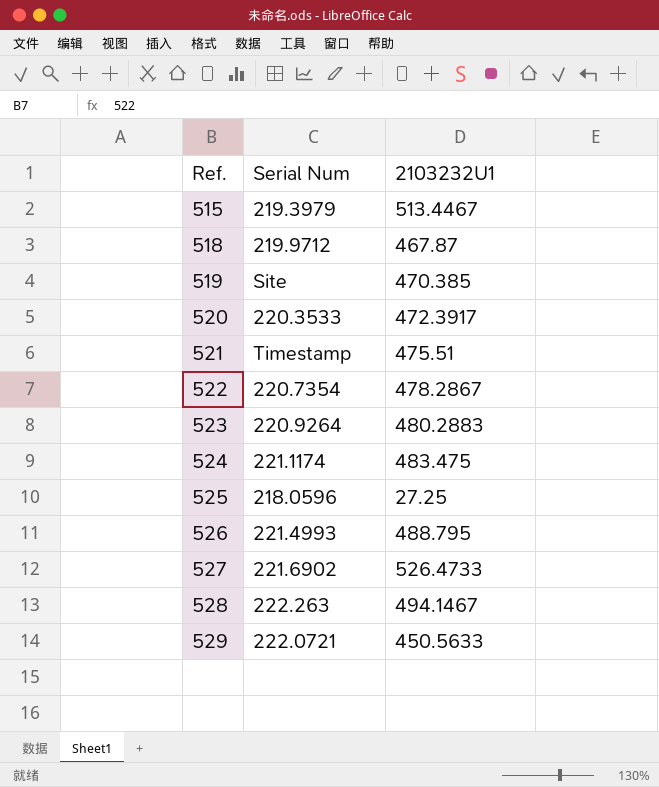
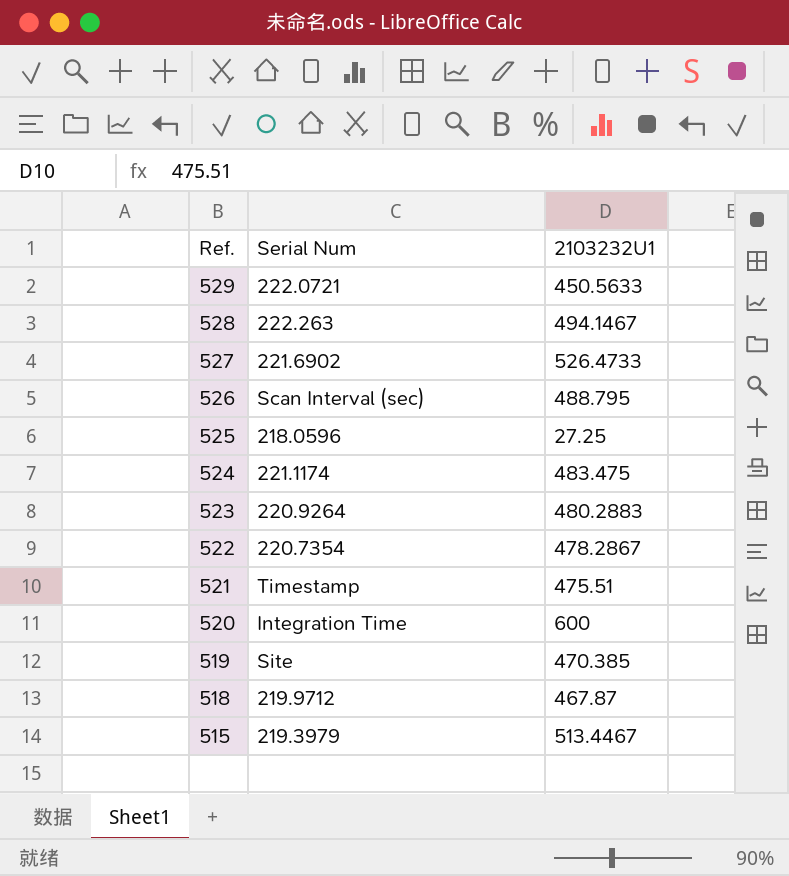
row order: Ref. ascending -> Ref. descending
526 | Serial Num: 221.4993 -> Scan Interval (sec)
520 | Serial Num: 220.3533 -> Integration Time
520 | 2103232U1: 472.3917 -> 600

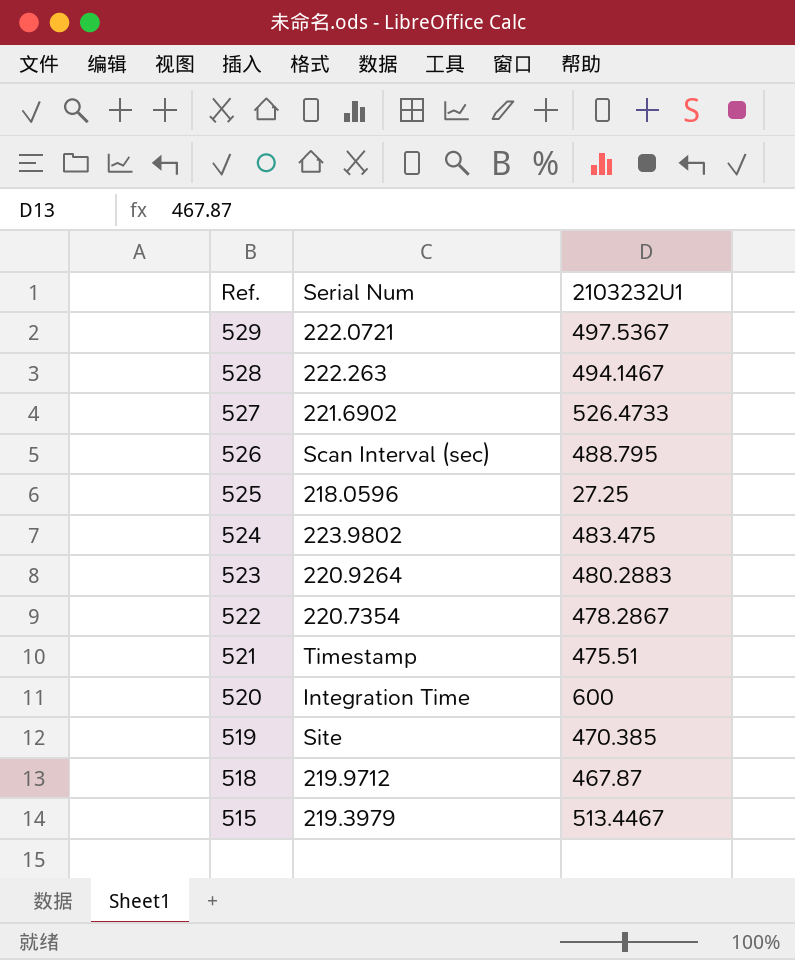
529 | 2103232U1: 450.5633 -> 497.5367
524 | Serial Num: 221.1174 -> 223.9802

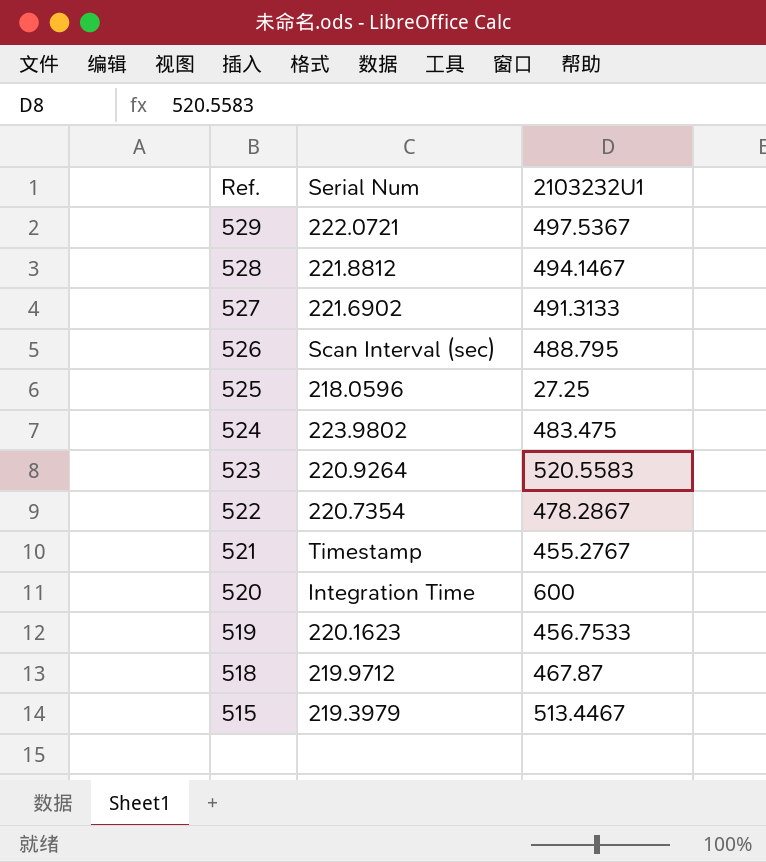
528 | Serial Num: 222.263 -> 221.8812
527 | 2103232U1: 526.4733 -> 491.3133
523 | 2103232U1: 480.2883 -> 520.5583
521 | 2103232U1: 475.51 -> 455.2767
519 | Serial Num: Site -> 220.1623
519 | 2103232U1: 470.385 -> 456.7533

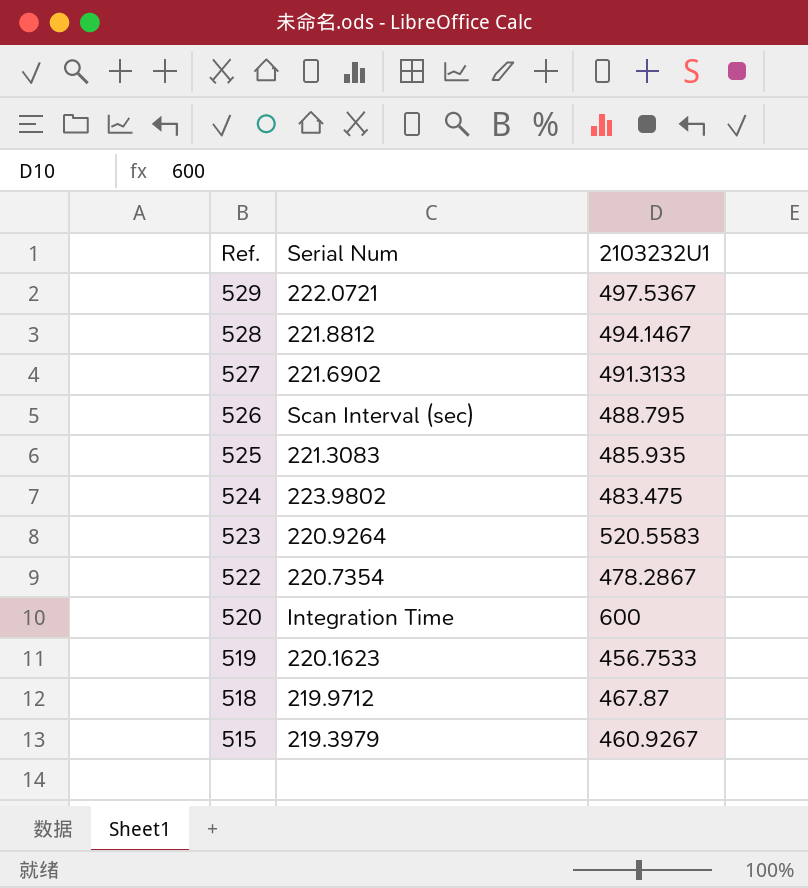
row 521: Timestamp | 455.2767 -> none
525 | Serial Num: 218.0596 -> 221.3083
525 | 2103232U1: 27.25 -> 485.935
515 | 2103232U1: 513.4467 -> 460.9267

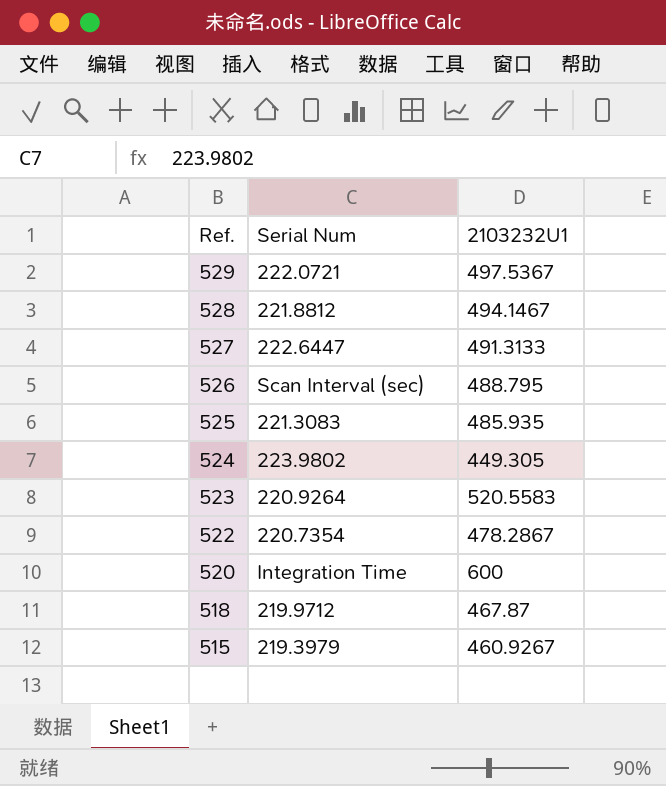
row 519: 220.1623 | 456.7533 -> none
527 | Serial Num: 221.6902 -> 222.6447
524 | 2103232U1: 483.475 -> 449.305

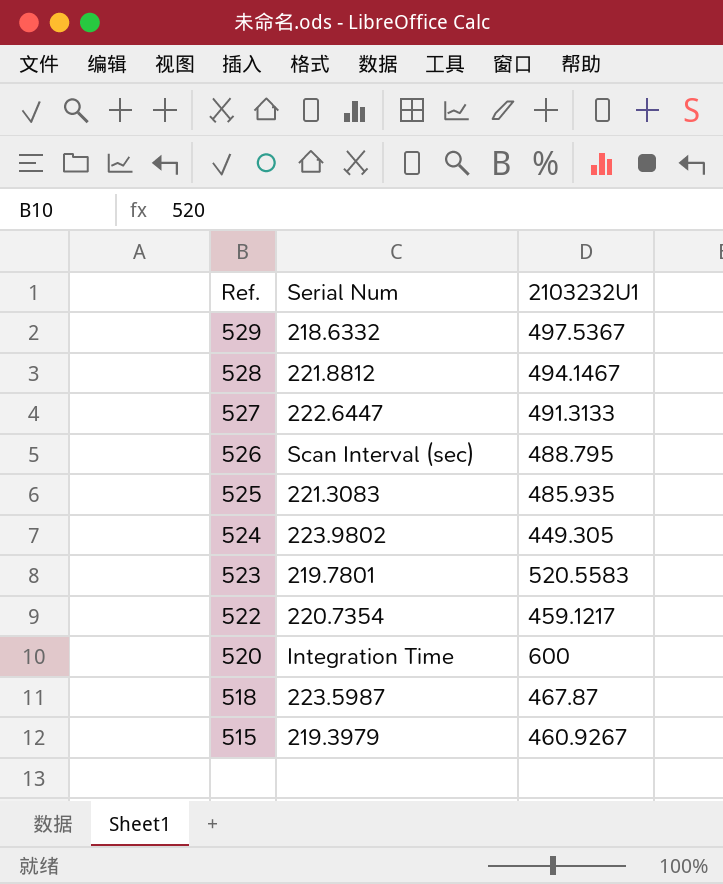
529 | Serial Num: 222.0721 -> 218.6332
523 | Serial Num: 220.9264 -> 219.7801
522 | 2103232U1: 478.2867 -> 459.1217
518 | Serial Num: 219.9712 -> 223.5987

